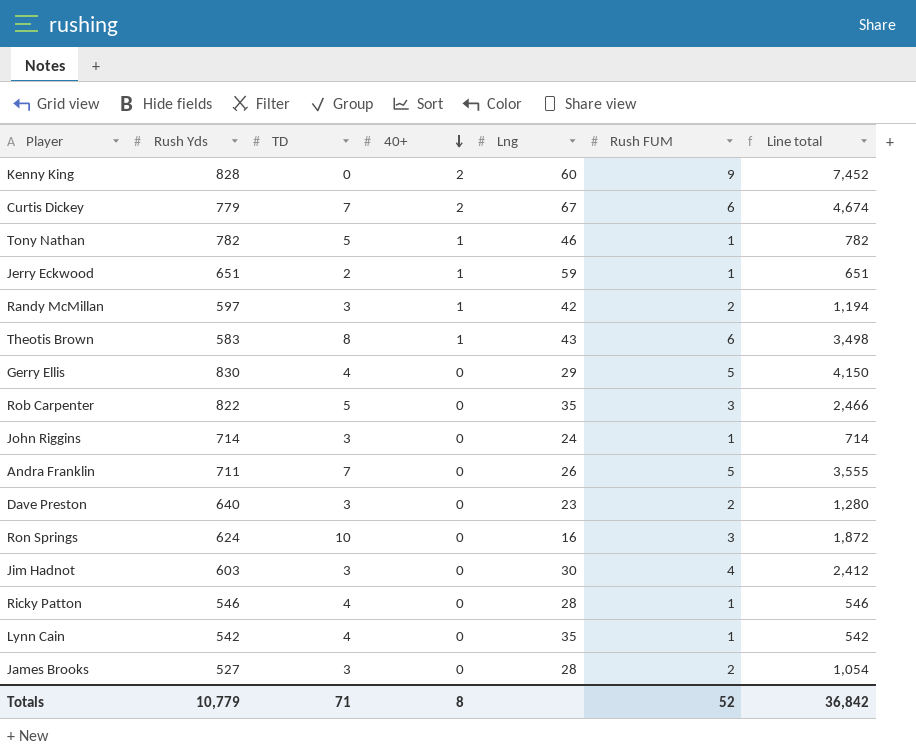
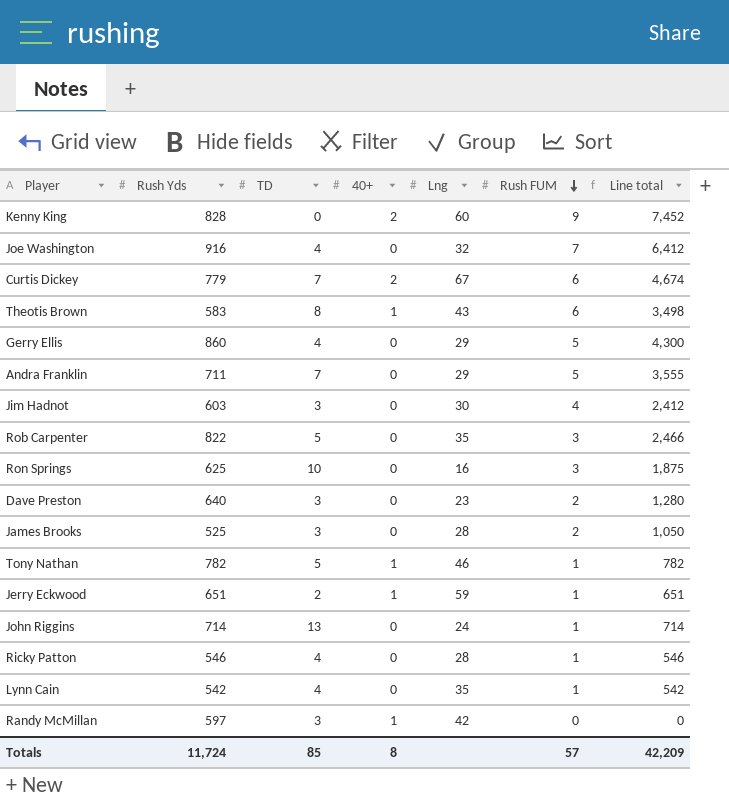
row order: 40+ descending -> Rush FUM descending
row Joe Washington: none -> 916 | 4 | 0 | 32 | 7 | 6,412
Gerry Ellis | Rush Yds: 830 -> 860
Gerry Ellis | Line total: 4,150 -> 4,300
Andra Franklin | Lng: 26 -> 29
Ron Springs | Rush Yds: 624 -> 625
Ron Springs | Line total: 1,872 -> 1,875
James Brooks | Rush Yds: 527 -> 525
James Brooks | Line total: 1,054 -> 1,050
John Riggins | TD: 3 -> 13
Randy McMillan | Rush FUM: 2 -> 0
Randy McMillan | Line total: 1,194 -> 0
Totals | Rush Yds: 10,779 -> 11,724
Totals | TD: 71 -> 85
Totals | Rush FUM: 52 -> 57
Totals | Line total: 36,842 -> 42,209

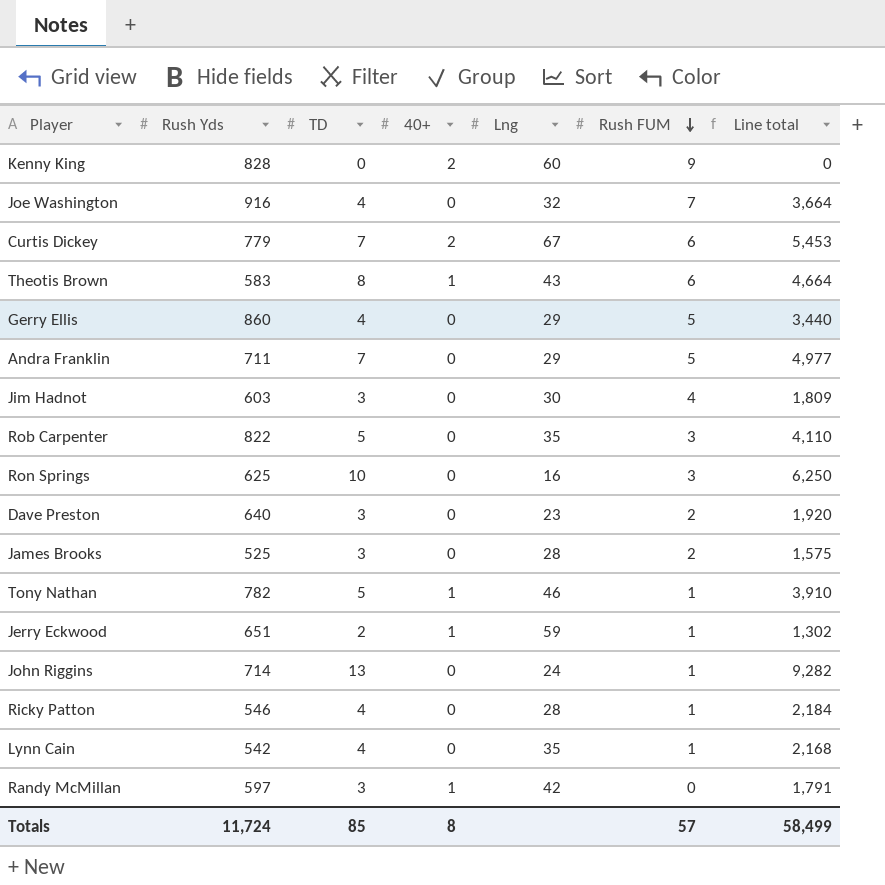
column Line total | formula: [Rush Yds] * [Rush FUM] -> [Rush Yds] * [TD]
Totals | Line total: 42,209 -> 58,499

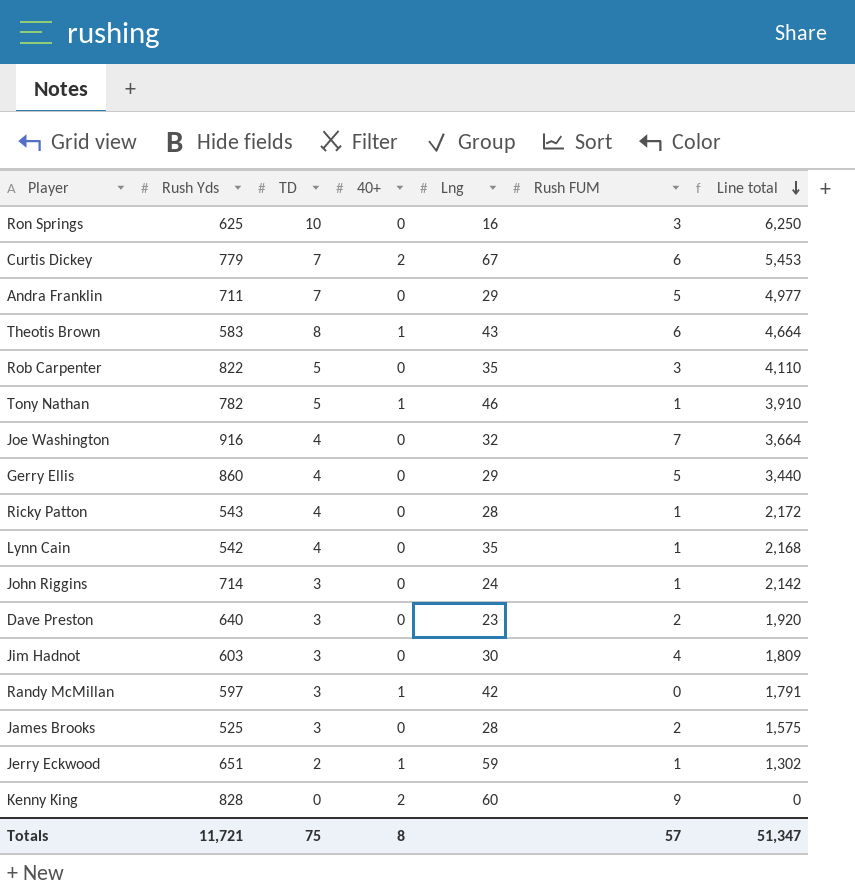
row order: Rush FUM descending -> Line total descending
Ricky Patton | Rush Yds: 546 -> 543
Ricky Patton | Line total: 2,184 -> 2,172
John Riggins | TD: 13 -> 3
John Riggins | Line total: 9,282 -> 2,142
Totals | Rush Yds: 11,724 -> 11,721
Totals | TD: 85 -> 75
Totals | Line total: 58,499 -> 51,347

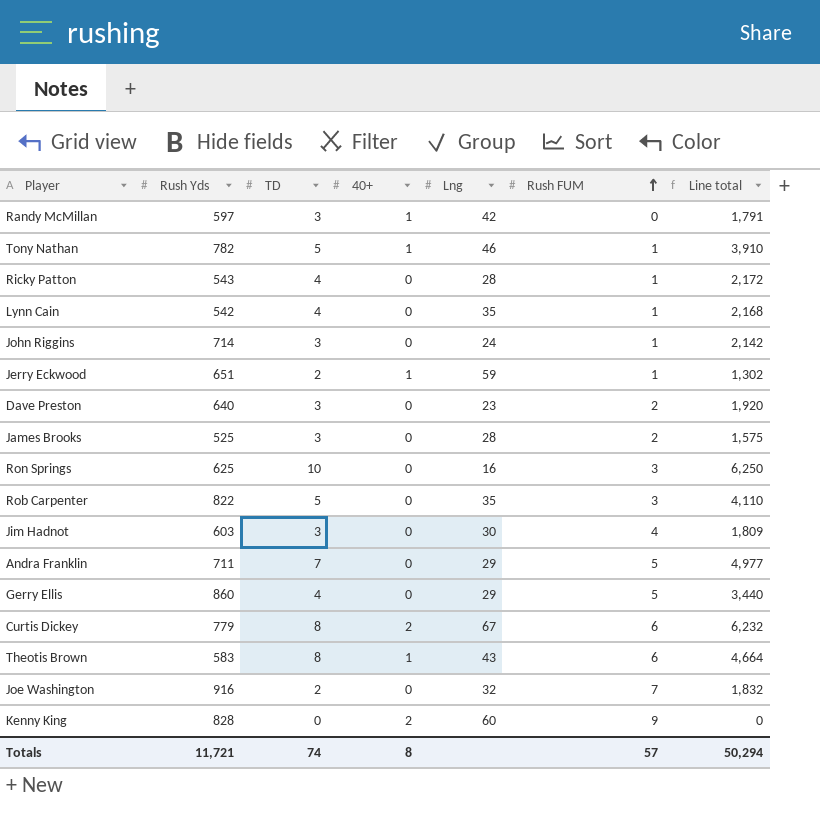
row order: Line total descending -> Rush FUM ascending
Curtis Dickey | TD: 7 -> 8
Curtis Dickey | Line total: 5,453 -> 6,232
Joe Washington | TD: 4 -> 2
Joe Washington | Line total: 3,664 -> 1,832
Totals | TD: 75 -> 74
Totals | Line total: 51,347 -> 50,294

